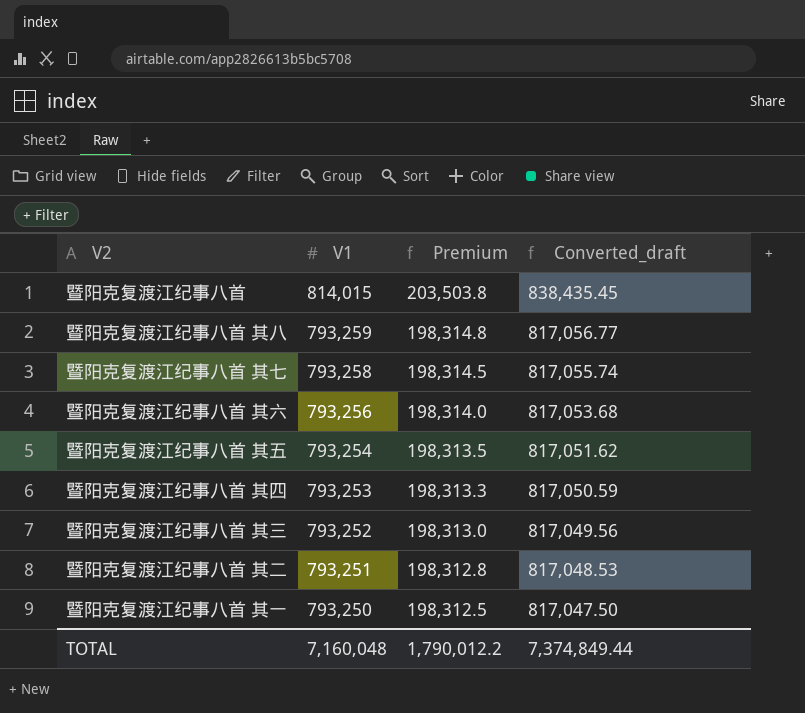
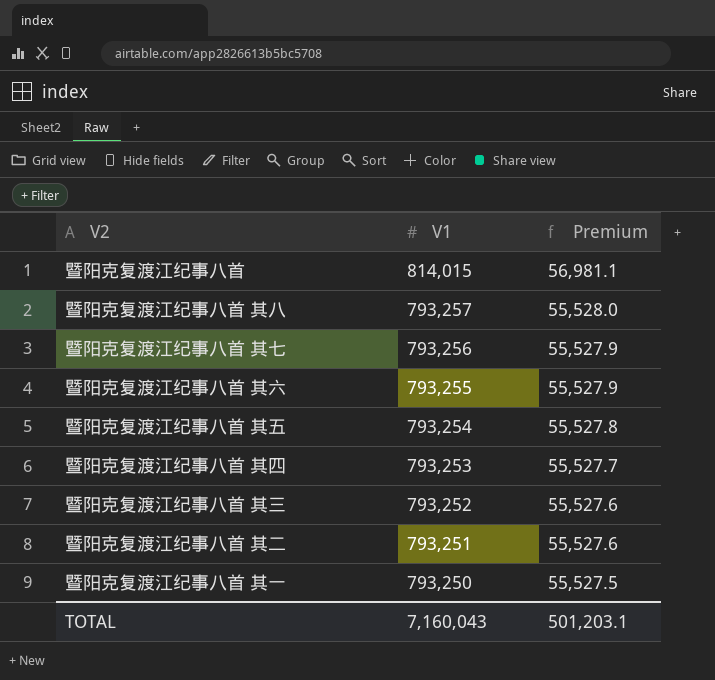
column Converted_draft | formula: [V1] * 1.03 -> none
column Premium | formula: [V1] * 0.25 -> [V1] * 0.07
暨阳克复渡江纪事八首 其八 | V1: 793,259 -> 793,257
暨阳克复渡江纪事八首 其七 | V1: 793,258 -> 793,256
暨阳克复渡江纪事八首 其六 | V1: 793,256 -> 793,255
TOTAL | V1: 7,160,048 -> 7,160,043
TOTAL | Premium: 1,790,012.2 -> 501,203.1

